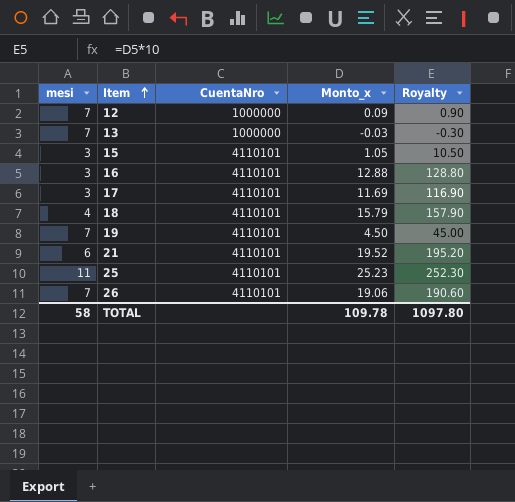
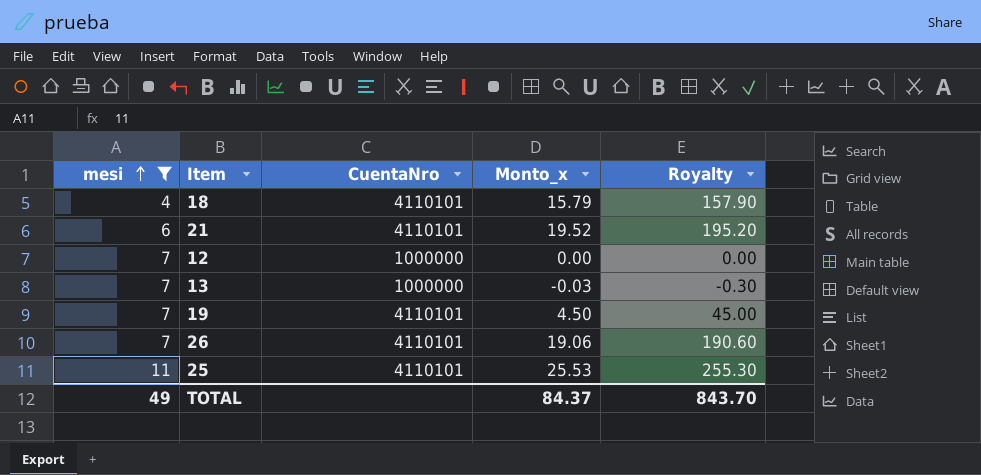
filter: none -> mesi != 3
row order: Item ascending -> mesi ascending
12 | Monto_x: 0.09 -> 0.00
12 | Royalty: 0.90 -> 0.00
25 | Monto_x: 25.23 -> 25.53
25 | Royalty: 252.30 -> 255.30
TOTAL | mesi: 58 -> 49
TOTAL | Monto_x: 109.78 -> 84.37
TOTAL | Royalty: 1097.80 -> 843.70

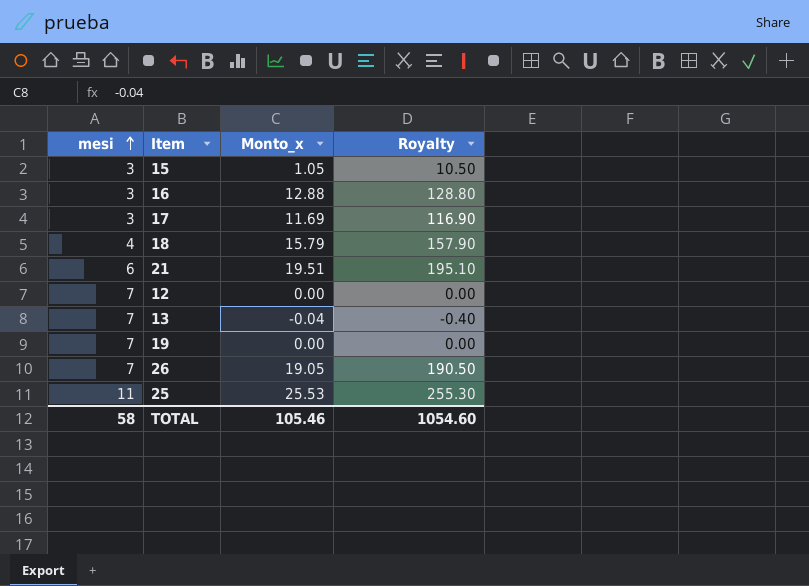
filter: mesi != 3 -> none
column CuentaNro | position: 3 -> none
21 | Monto_x: 19.52 -> 19.51
21 | Royalty: 195.20 -> 195.10
13 | Monto_x: -0.03 -> -0.04
13 | Royalty: -0.30 -> -0.40
19 | Monto_x: 4.50 -> 0.00
19 | Royalty: 45.00 -> 0.00
26 | Monto_x: 19.06 -> 19.05
26 | Royalty: 190.60 -> 190.50
TOTAL | mesi: 49 -> 58
TOTAL | Monto_x: 84.37 -> 105.46
TOTAL | Royalty: 843.70 -> 1054.60

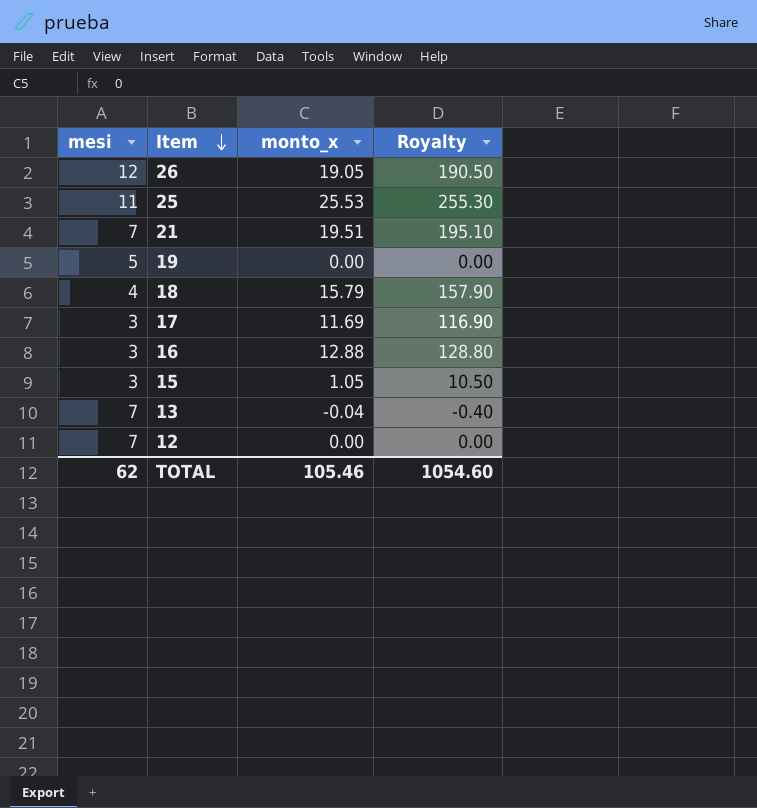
row order: mesi ascending -> Item descending
column name: Monto_x -> monto_x
26 | mesi: 7 -> 12
21 | mesi: 6 -> 7
19 | mesi: 7 -> 5
TOTAL | mesi: 58 -> 62

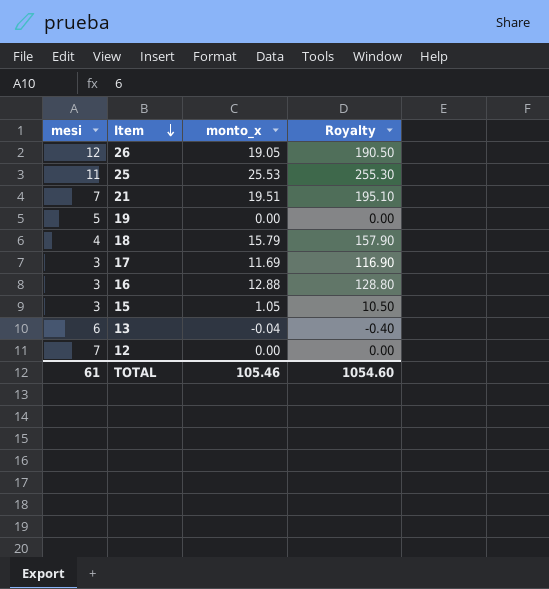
13 | mesi: 7 -> 6
TOTAL | mesi: 62 -> 61

